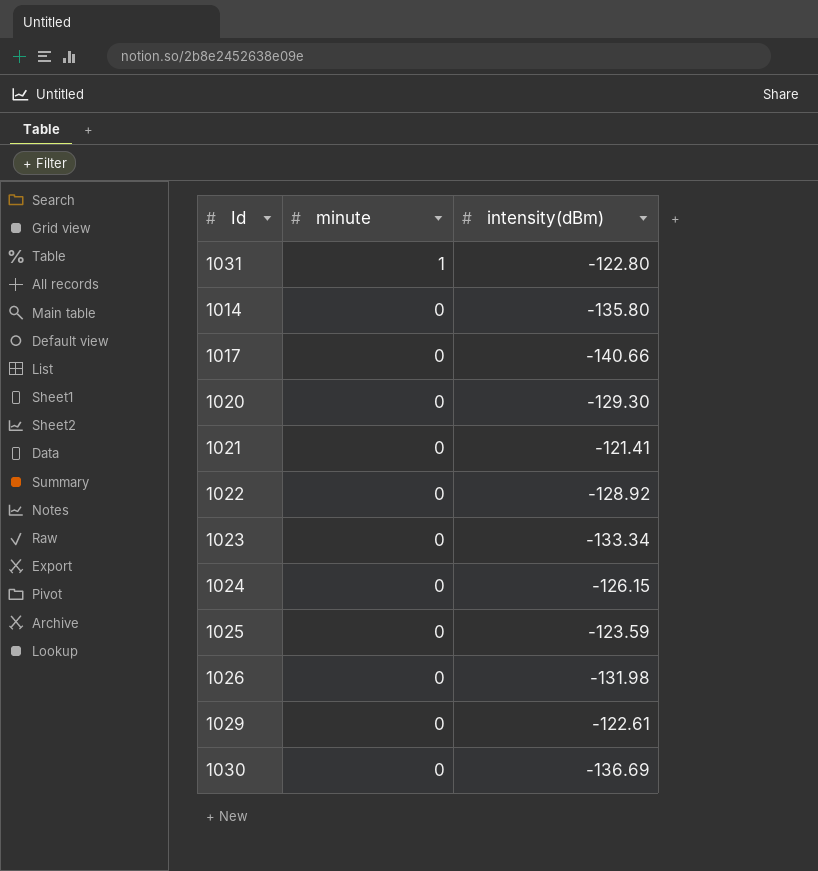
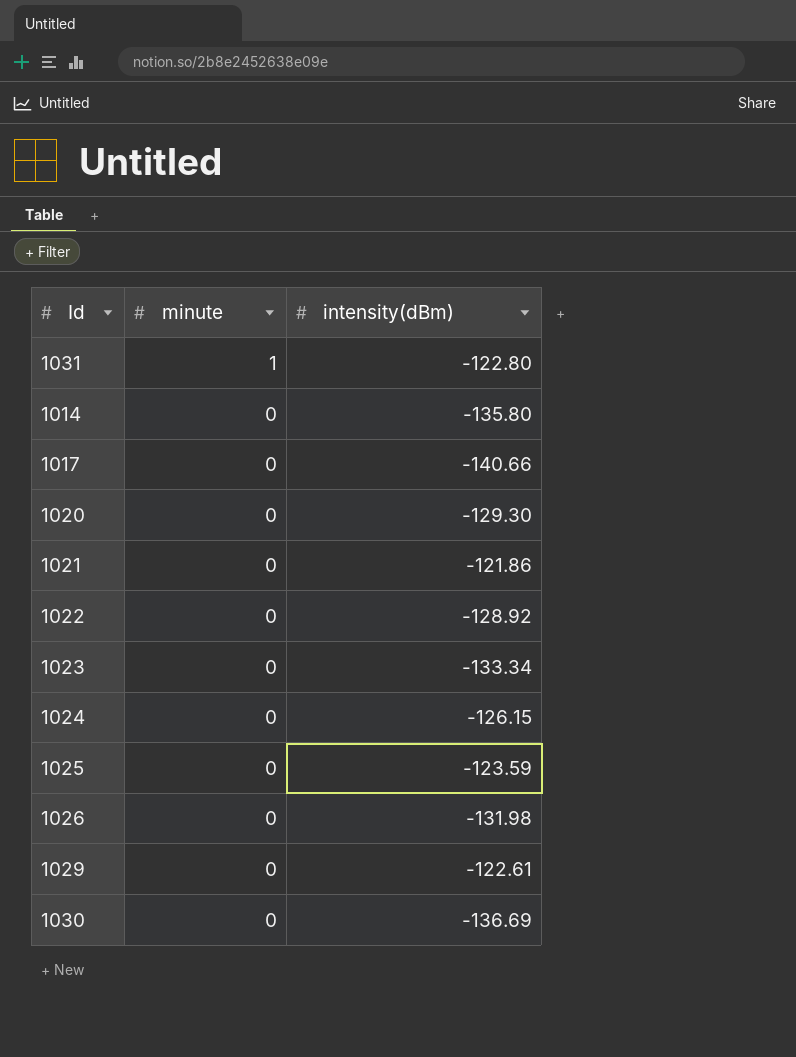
1021 | intensity(dBm): -121.41 -> -121.86

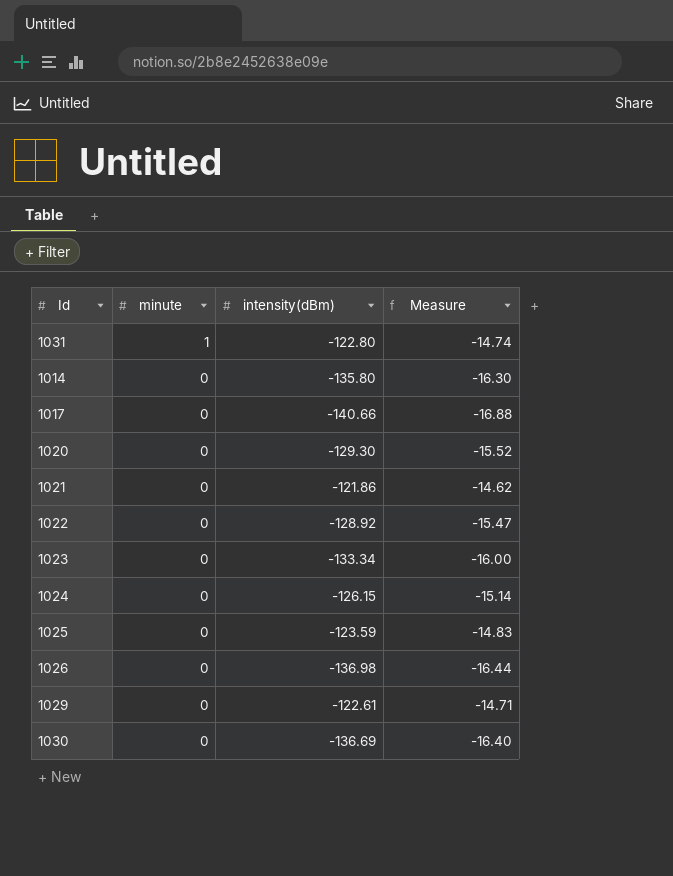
column Measure | formula: none -> [intensity(dBm)] * 0.12
1026 | intensity(dBm): -131.98 -> -136.98

